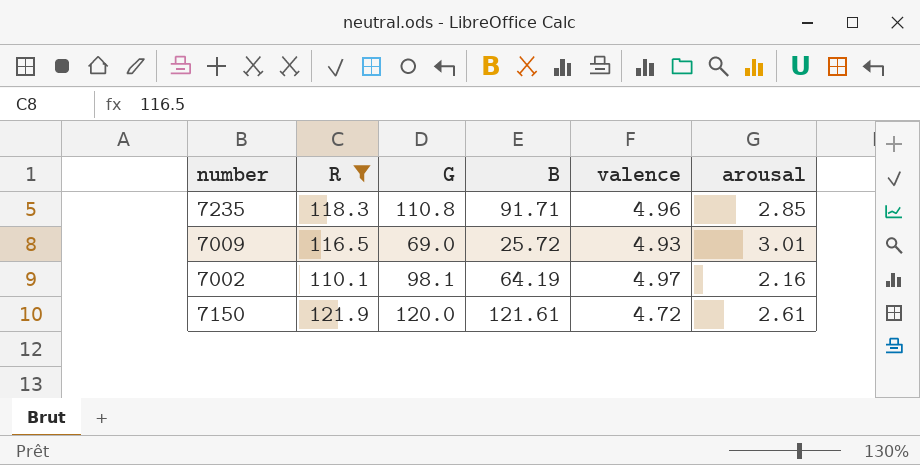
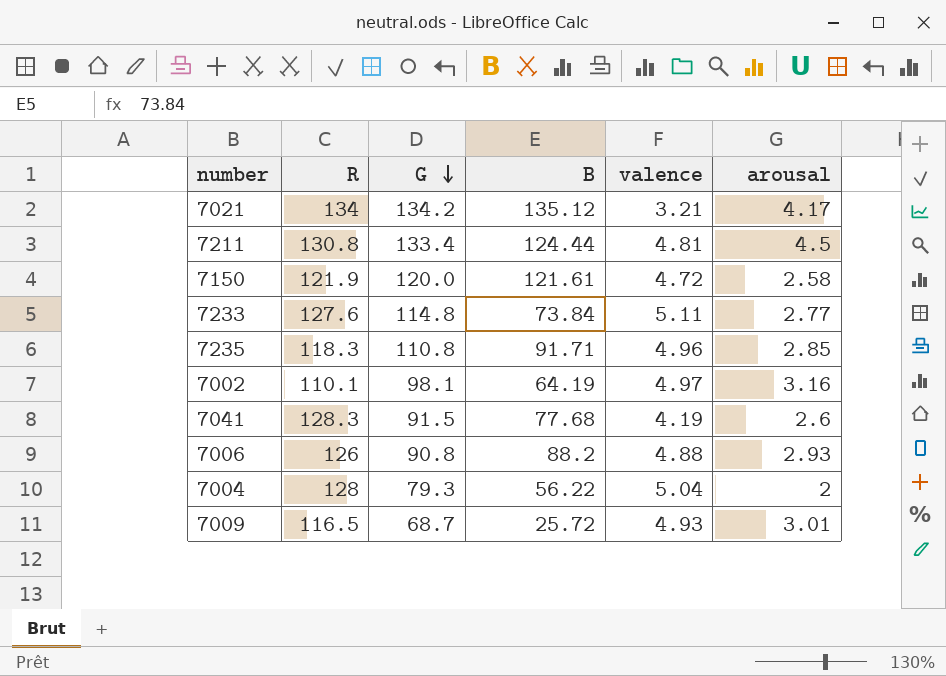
filter: R <= 121.9 -> none
row order: none -> G descending
7150 | arousal: 2.61 -> 2.58
7002 | arousal: 2.16 -> 3.16
7009 | G: 69.0 -> 68.7

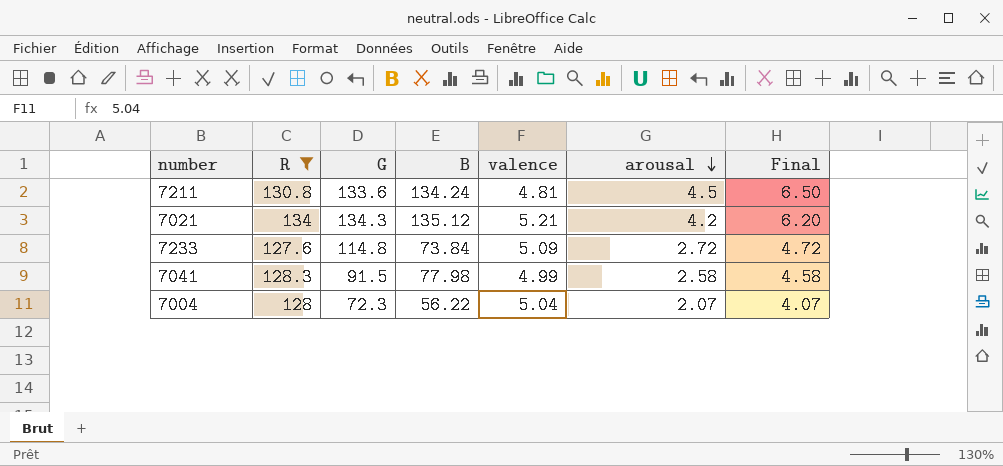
filter: none -> R >= 127.6
row order: G descending -> arousal descending
column Final | formula: none -> [arousal] + 2
7211 | G: 133.4 -> 133.6
7211 | B: 124.44 -> 134.24
7021 | G: 134.2 -> 134.3
7021 | valence: 3.21 -> 5.21
7021 | arousal: 4.17 -> 4.2
7233 | valence: 5.11 -> 5.09
7233 | arousal: 2.77 -> 2.72
7041 | B: 77.68 -> 77.98
7041 | valence: 4.19 -> 4.99
7041 | arousal: 2.6 -> 2.58
7004 | G: 79.3 -> 72.3
7004 | arousal: 2 -> 2.07

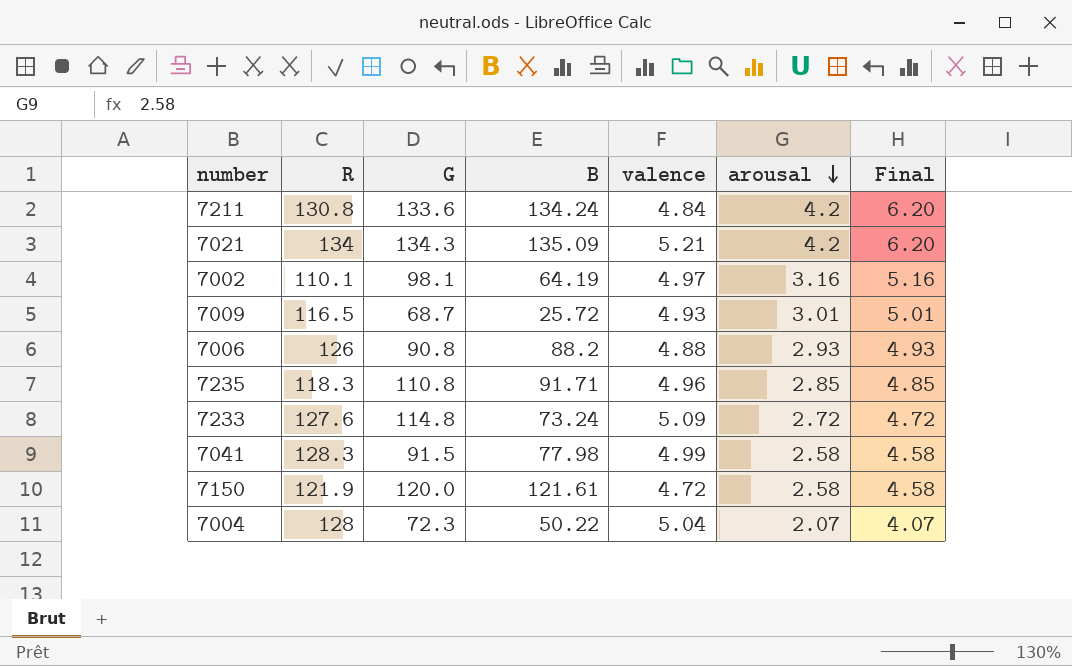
filter: R >= 127.6 -> none
7211 | valence: 4.81 -> 4.84
7211 | arousal: 4.5 -> 4.2
7211 | Final: 6.50 -> 6.20
7021 | B: 135.12 -> 135.09
7233 | B: 73.84 -> 73.24
7004 | B: 56.22 -> 50.22

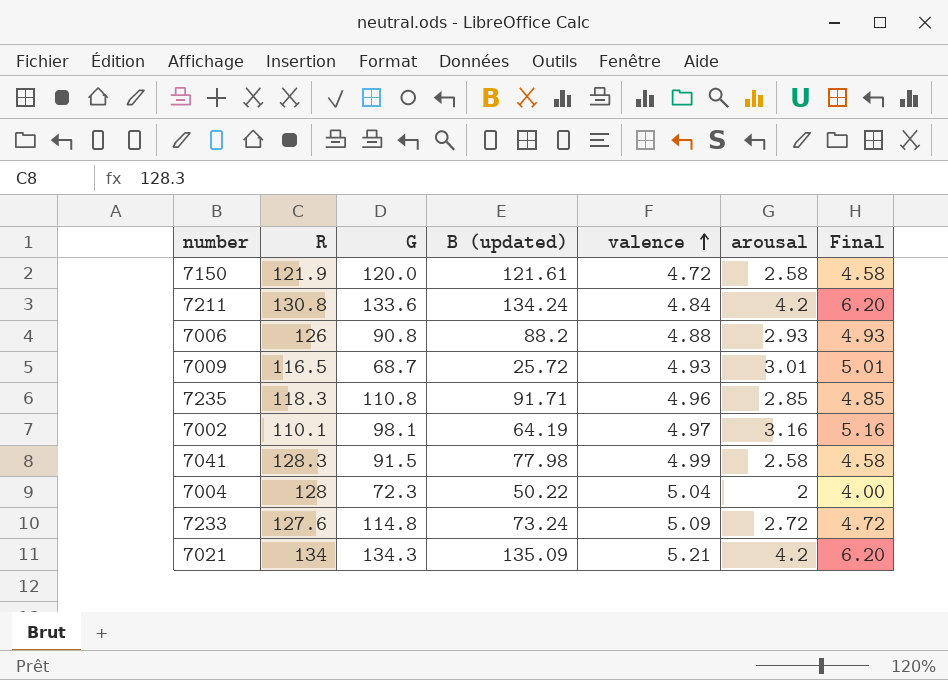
row order: arousal descending -> valence ascending
column name: B -> B (updated)
7004 | arousal: 2.07 -> 2
7004 | Final: 4.07 -> 4.00

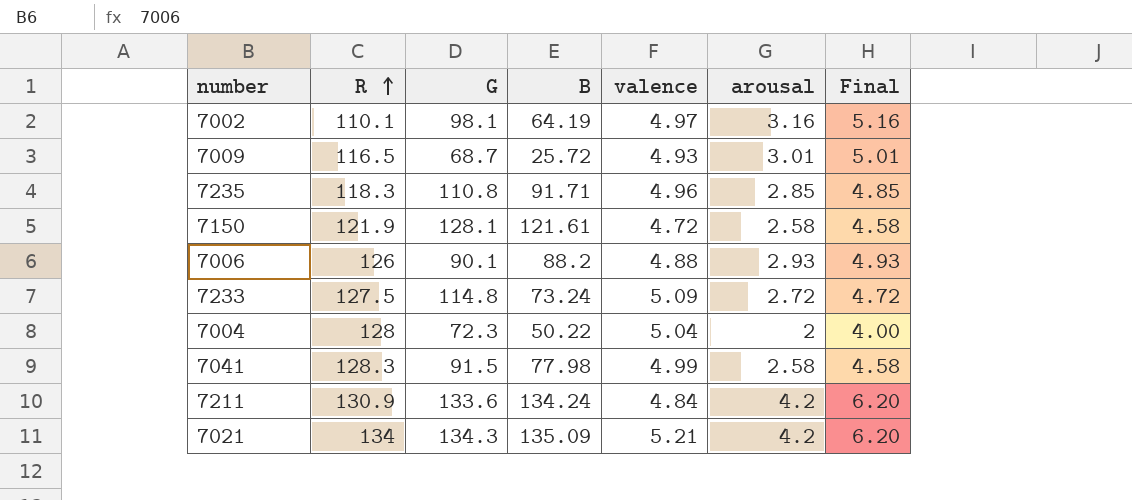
row order: valence ascending -> R ascending
column name: B (updated) -> B
7150 | G: 120.0 -> 128.1
7006 | G: 90.8 -> 90.1
7233 | R: 127.6 -> 127.5
7211 | R: 130.8 -> 130.9

